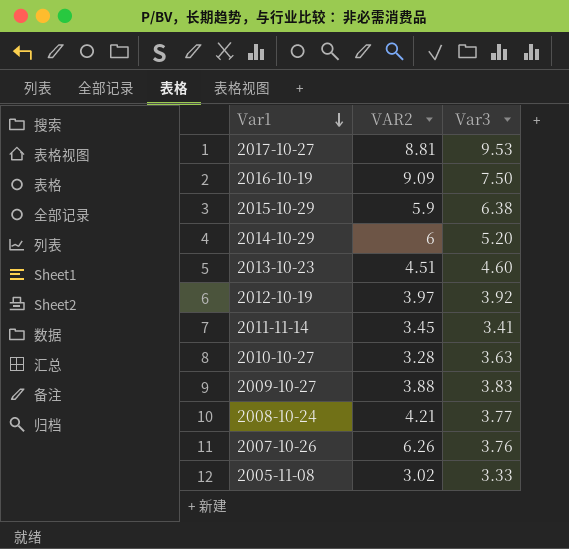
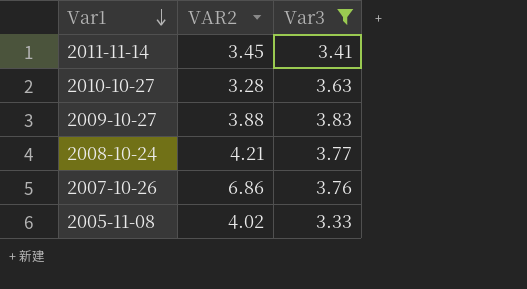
filter: none -> Var3 <= 3.83
2007-10-26 | VAR2: 6.26 -> 6.86
2005-11-08 | VAR2: 3.02 -> 4.02

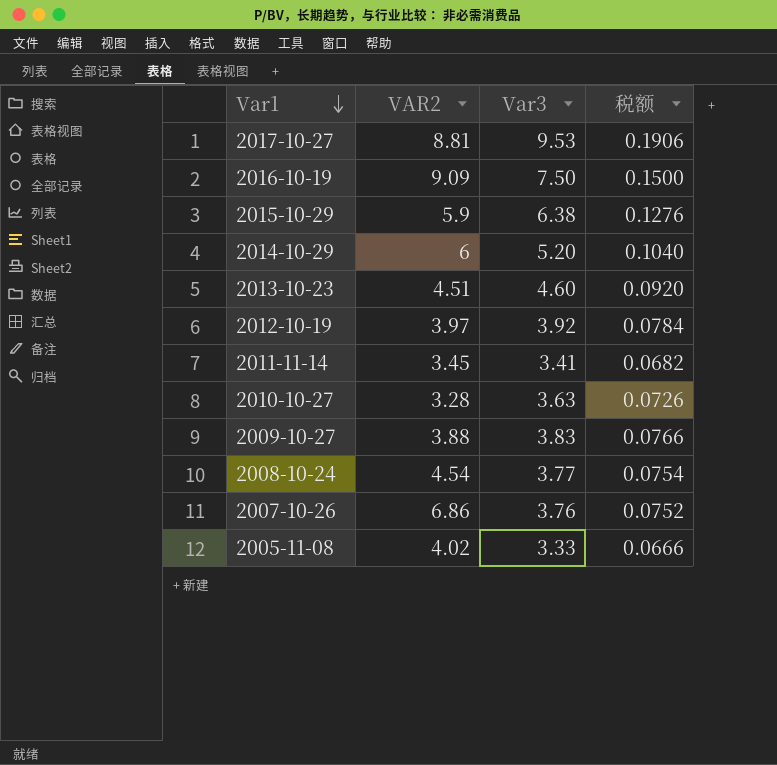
filter: Var3 <= 3.83 -> none
column 税额 | formula: none -> [Var3] * 0.02
2008-10-24 | VAR2: 4.21 -> 4.54

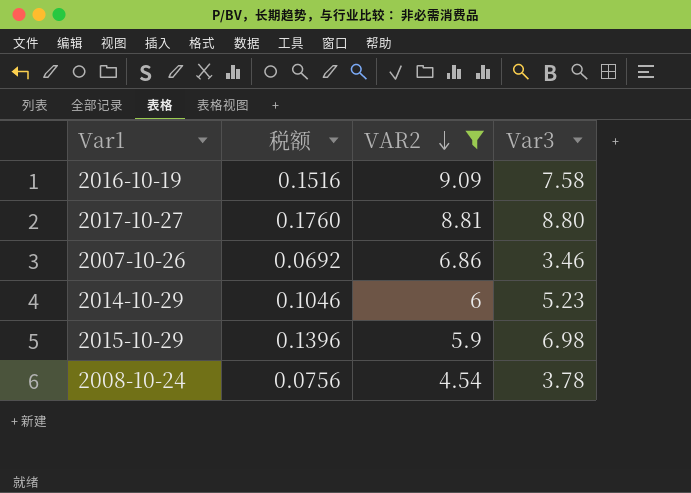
filter: none -> VAR2 >= 4.54
row order: Var1 descending -> VAR2 descending
column 税额 | position: 4 -> 2
2016-10-19 | 税额: 0.1500 -> 0.1516
2016-10-19 | Var3: 7.50 -> 7.58
2017-10-27 | 税额: 0.1906 -> 0.1760
2017-10-27 | Var3: 9.53 -> 8.80
2007-10-26 | 税额: 0.0752 -> 0.0692
2007-10-26 | Var3: 3.76 -> 3.46
2014-10-29 | 税额: 0.1040 -> 0.1046
2014-10-29 | Var3: 5.20 -> 5.23
2015-10-29 | 税额: 0.1276 -> 0.1396
2015-10-29 | Var3: 6.38 -> 6.98
2008-10-24 | 税额: 0.0754 -> 0.0756
2008-10-24 | Var3: 3.77 -> 3.78

